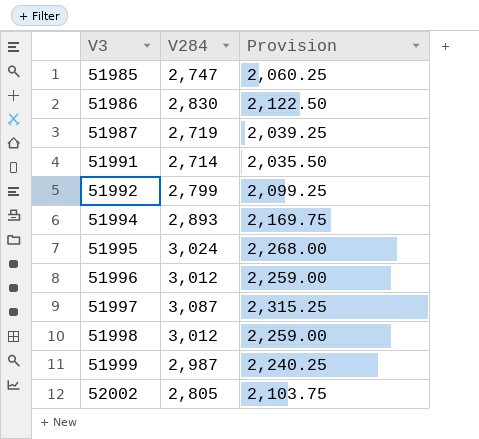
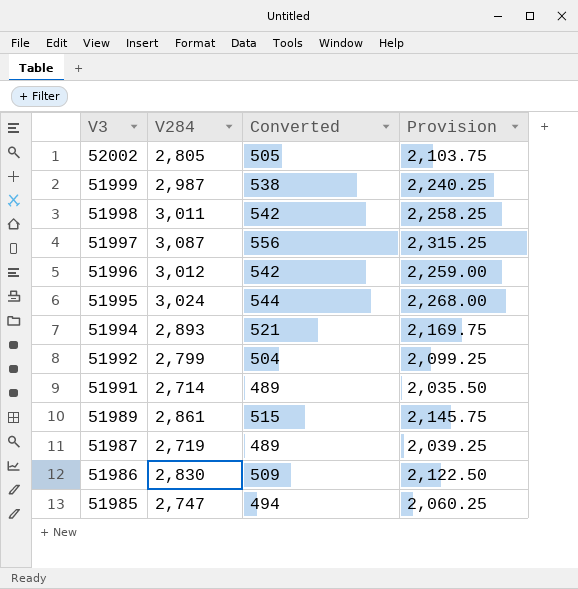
row order: V3 ascending -> V3 descending
column Converted | formula: none -> [V284] * 0.18
51998 | V284: 3,012 -> 3,011
51998 | Provision: 2,259.00 -> 2,258.25
row 51989: none -> 2,861 | 515 | 2,145.75

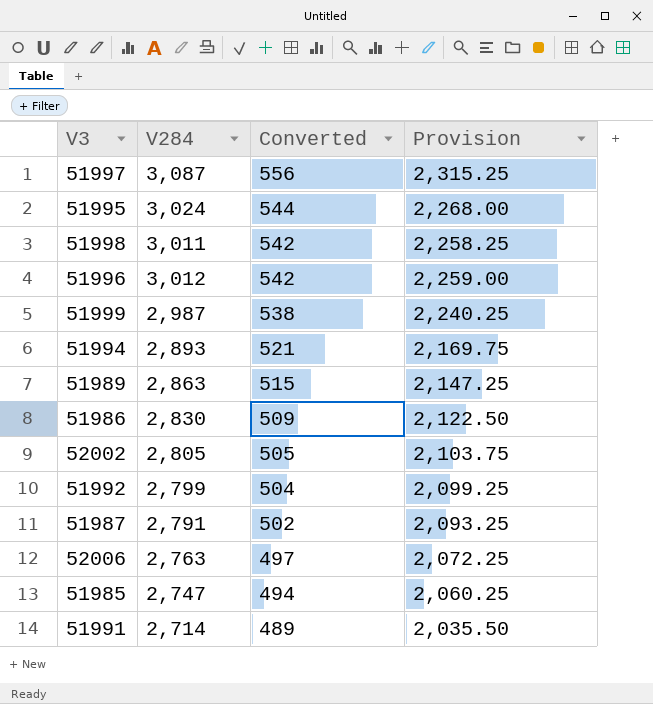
row order: V3 descending -> Converted descending
51989 | V284: 2,861 -> 2,863
51989 | Provision: 2,145.75 -> 2,147.25
51987 | V284: 2,719 -> 2,791
51987 | Converted: 489 -> 502
51987 | Provision: 2,039.25 -> 2,093.25
row 52006: none -> 2,763 | 497 | 2,072.25

